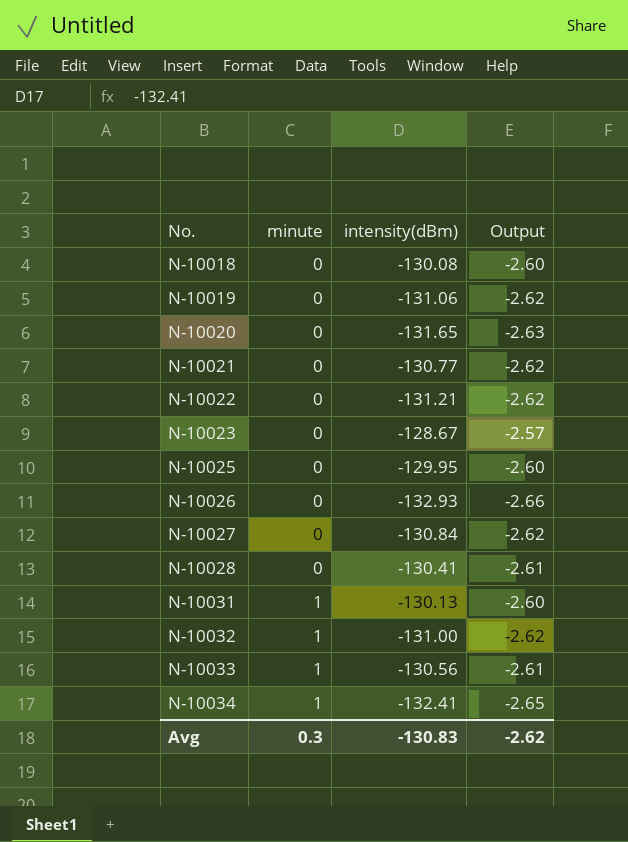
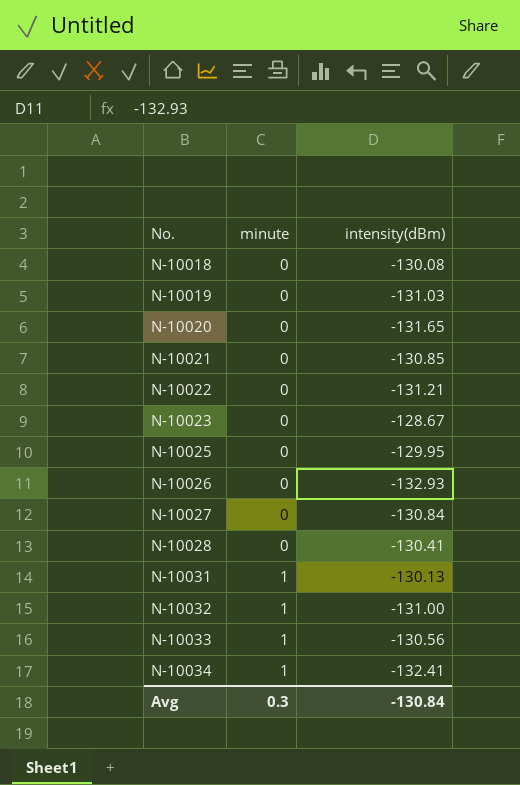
column Output | formula: [intensity(dBm)] * 0.02 -> none
N-10019 | intensity(dBm): -131.06 -> -131.03
N-10021 | intensity(dBm): -130.77 -> -130.85
Avg | intensity(dBm): -130.83 -> -130.84

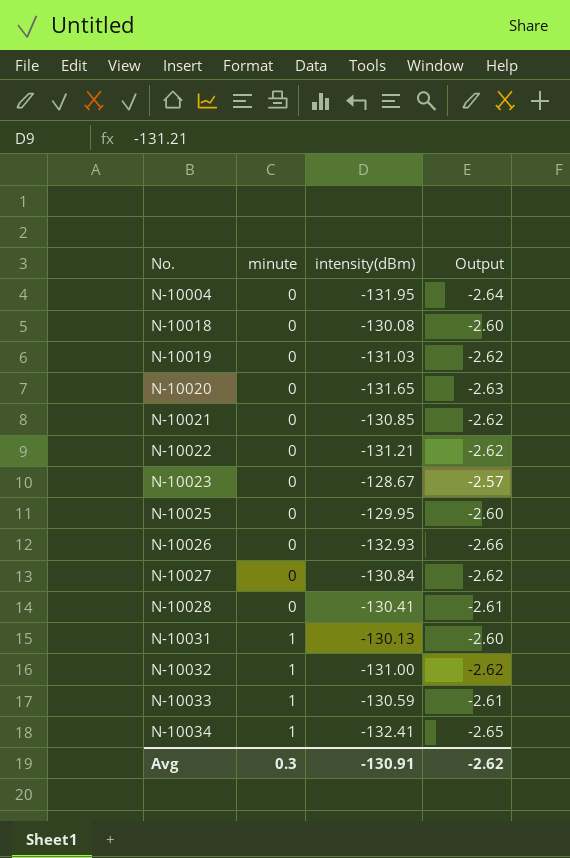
column Output | formula: none -> [intensity(dBm)] * 0.02
row N-10004: none -> 0 | -131.95 | -2.64
N-10033 | intensity(dBm): -130.56 -> -130.59
Avg | intensity(dBm): -130.84 -> -130.91

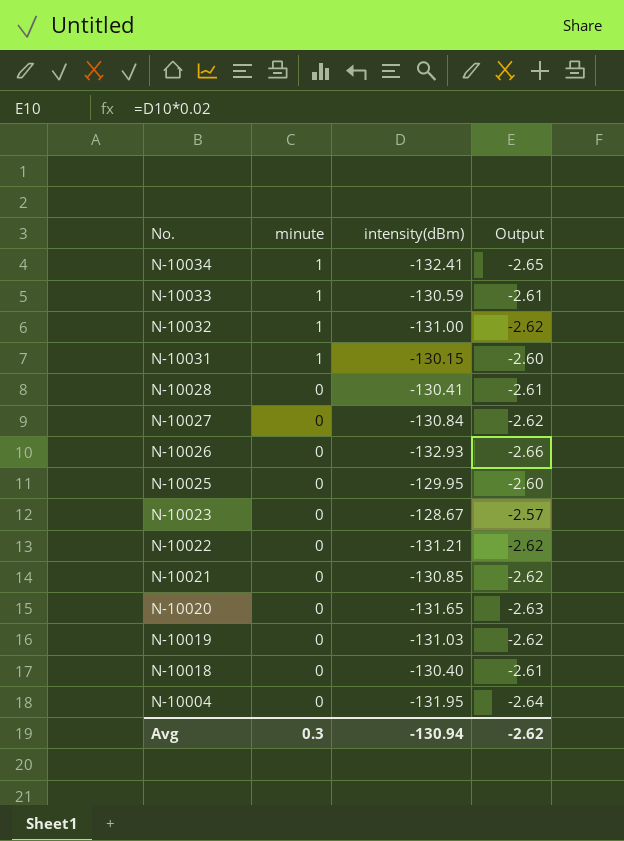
row order: No. ascending -> No. descending
N-10031 | intensity(dBm): -130.13 -> -130.15
N-10018 | intensity(dBm): -130.08 -> -130.40
N-10018 | Output: -2.60 -> -2.61
Avg | intensity(dBm): -130.91 -> -130.94

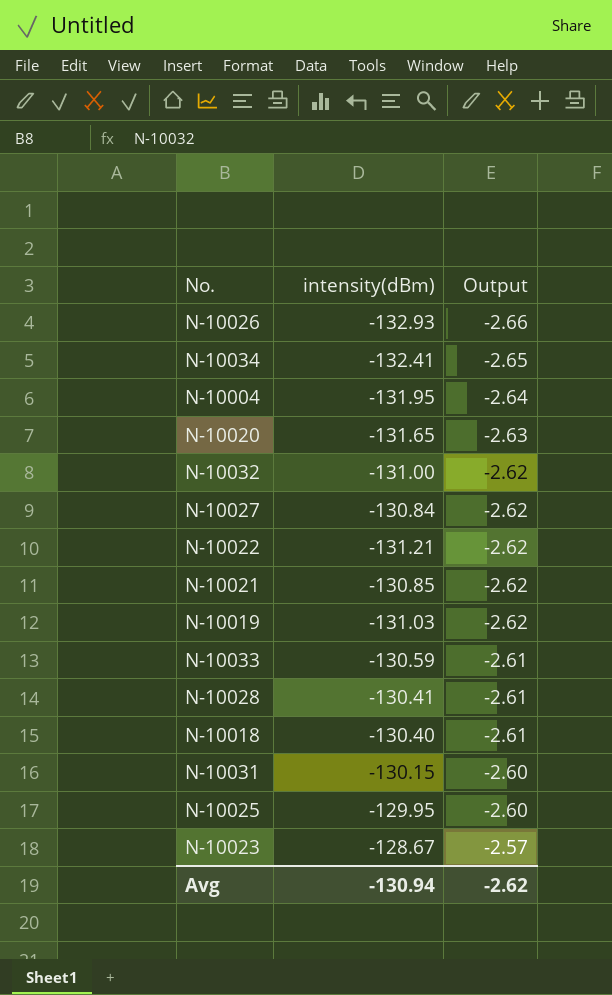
row order: No. descending -> Output ascending
column minute | position: 2 -> none

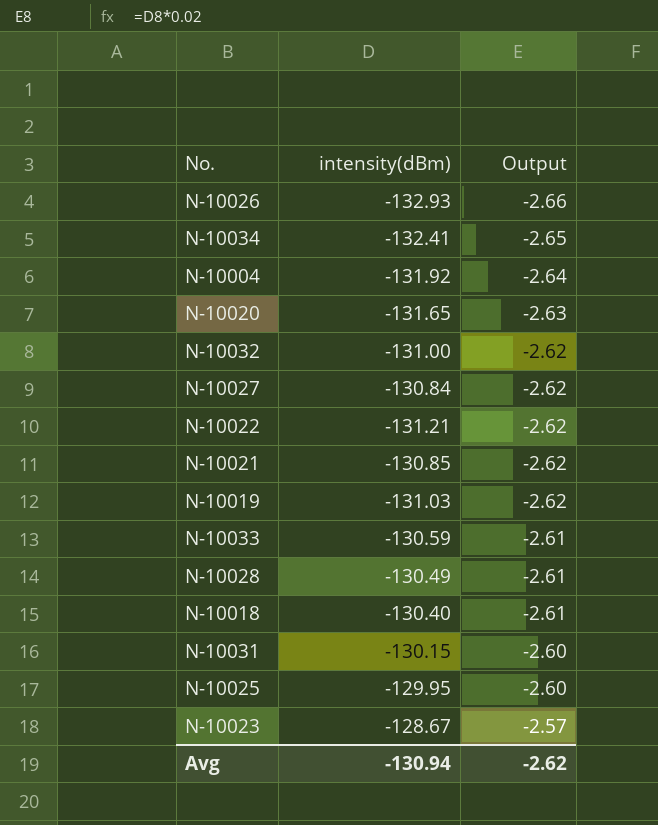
N-10004 | intensity(dBm): -131.95 -> -131.92
N-10028 | intensity(dBm): -130.41 -> -130.49

